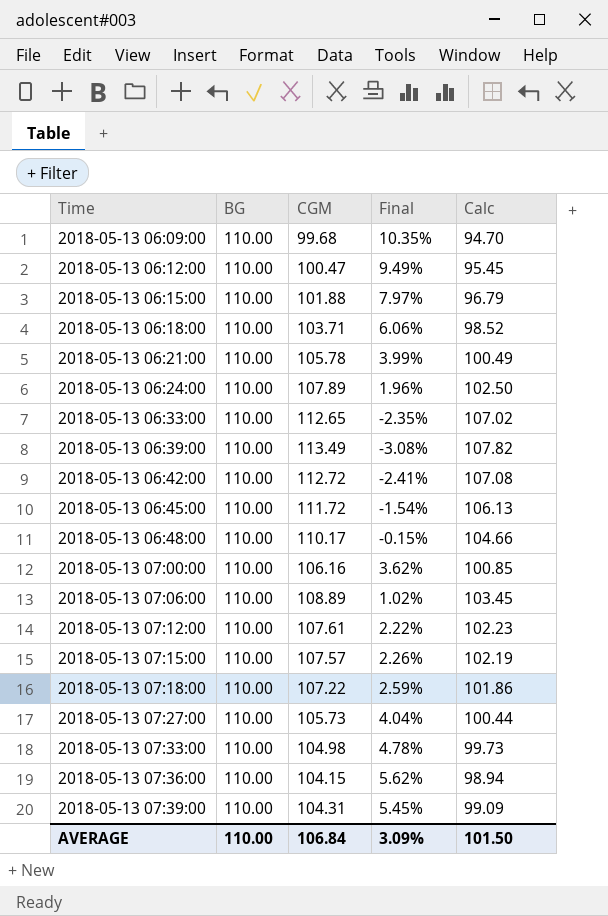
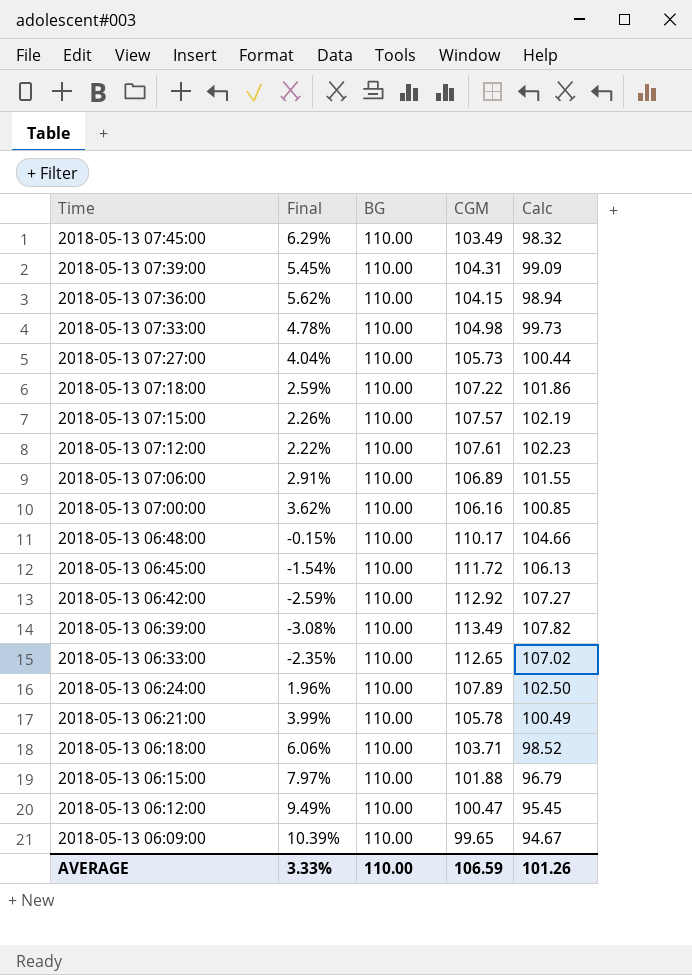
row order: Time ascending -> Time descending
column Final | position: 4 -> 2
row 2018-05-13 07:45:00: none -> 6.29% | 110.00 | 103.49 | 98.32
2018-05-13 07:06:00 | Final: 1.02% -> 2.91%
2018-05-13 07:06:00 | CGM: 108.89 -> 106.89
2018-05-13 07:06:00 | Calc: 103.45 -> 101.55
2018-05-13 06:42:00 | Final: -2.41% -> -2.59%
2018-05-13 06:42:00 | CGM: 112.72 -> 112.92
2018-05-13 06:42:00 | Calc: 107.08 -> 107.27
2018-05-13 06:09:00 | Final: 10.35% -> 10.39%
2018-05-13 06:09:00 | CGM: 99.68 -> 99.65
2018-05-13 06:09:00 | Calc: 94.70 -> 94.67
AVERAGE | Final: 3.09% -> 3.33%
AVERAGE | CGM: 106.84 -> 106.59
AVERAGE | Calc: 101.50 -> 101.26

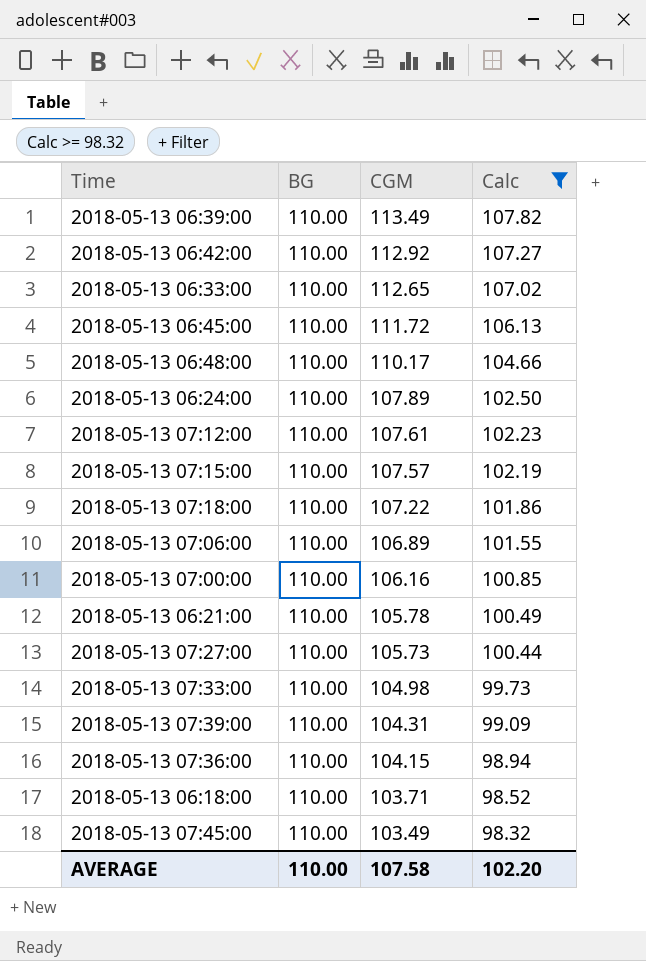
filter: none -> Calc >= 98.32
row order: Time descending -> CGM descending
column Final | formula: ([BG] - [CGM]) / [CGM] -> none
AVERAGE | CGM: 106.59 -> 107.58
AVERAGE | Calc: 101.26 -> 102.20

